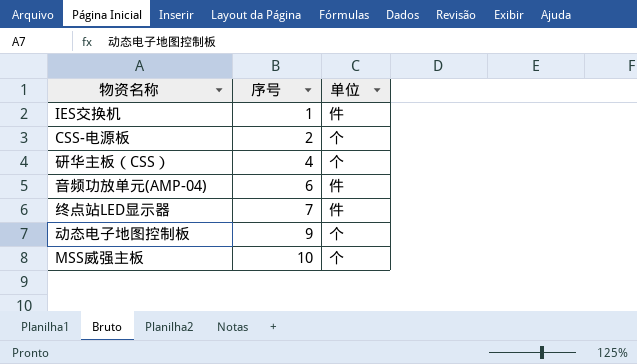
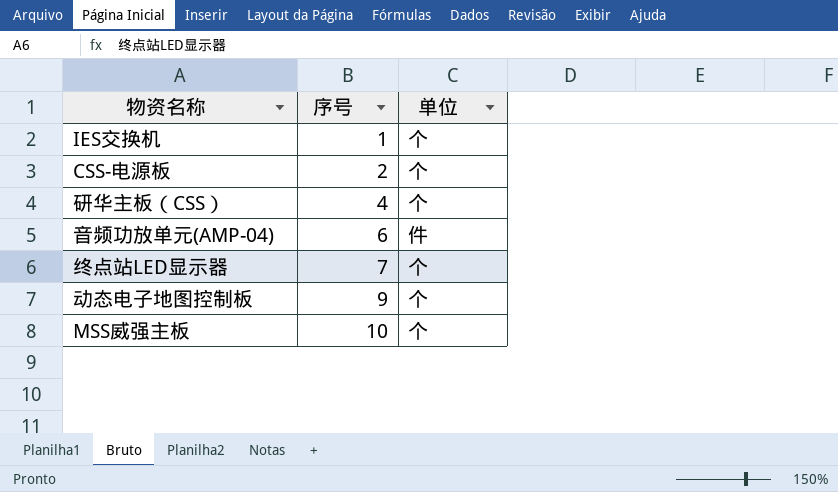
IES交换机 | 单位: 件 -> 个
终点站LED显示器 | 单位: 件 -> 个

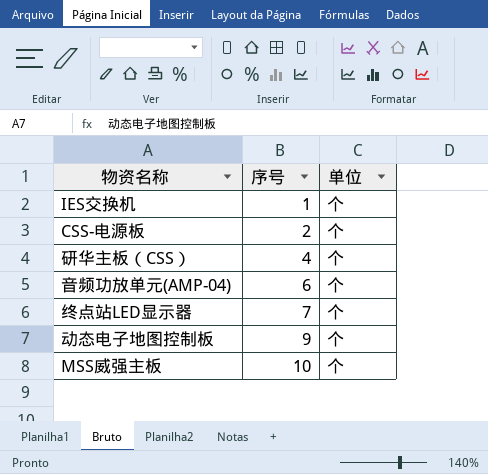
音频功放单元(AMP-04) | 单位: 件 -> 个

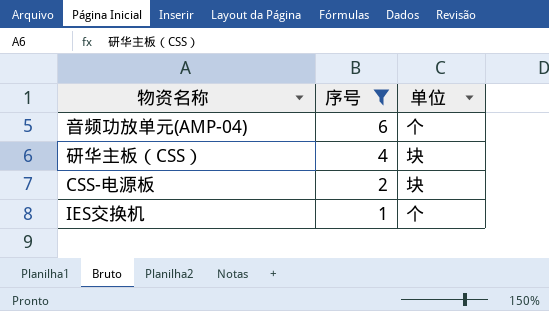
filter: none -> 序号 <= 6
row order: 序号 ascending -> 序号 descending
研华主板（CSS） | 单位: 个 -> 块
CSS-电源板 | 单位: 个 -> 块

